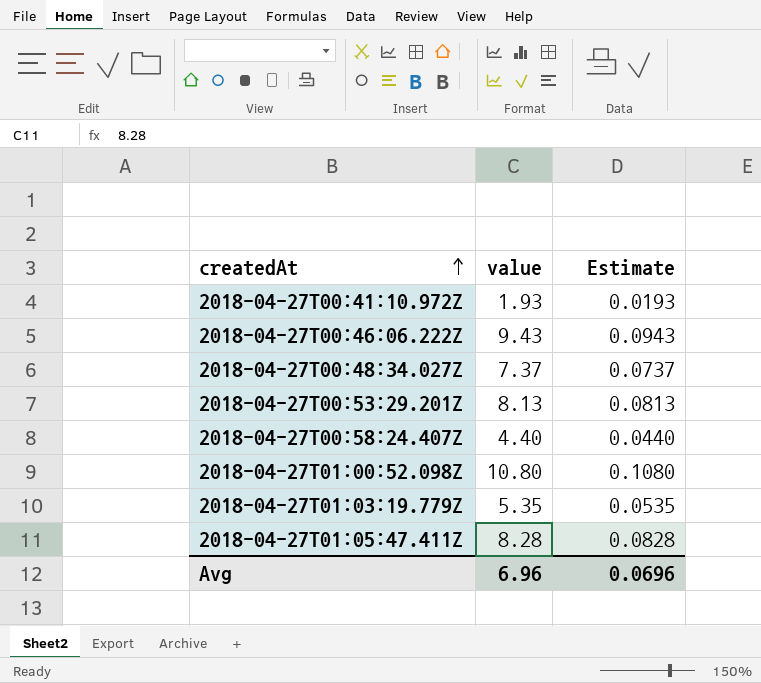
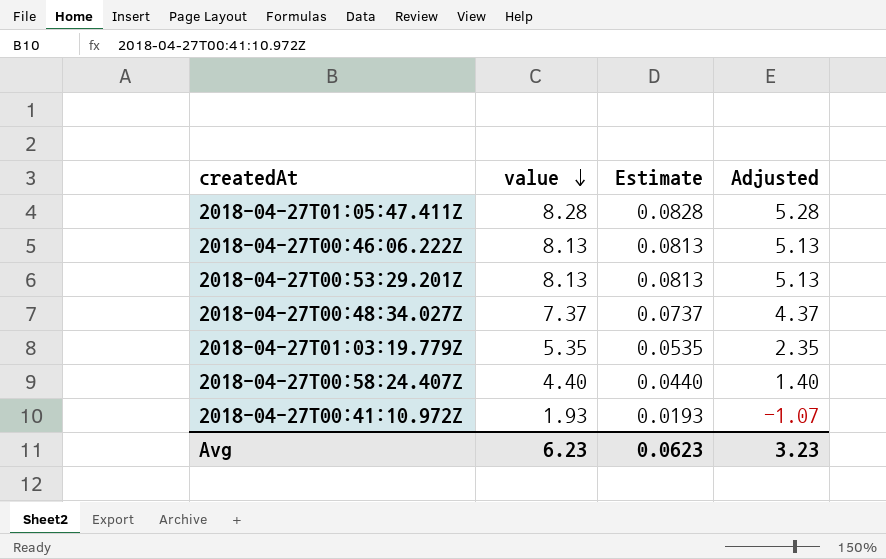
row order: createdAt ascending -> value descending
column Adjusted | formula: none -> [value] - 3
row 2018-04-27T01:00:52.098Z: 10.80 | 0.1080 -> none
2018-04-27T00:46:06.222Z | value: 9.43 -> 8.13
2018-04-27T00:46:06.222Z | Estimate: 0.0943 -> 0.0813
Avg | value: 6.96 -> 6.23
Avg | Estimate: 0.0696 -> 0.0623

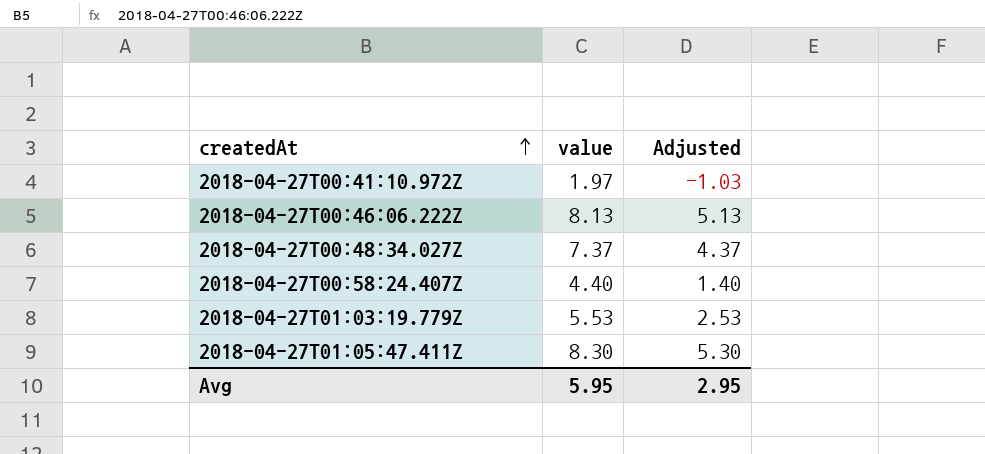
row order: value descending -> createdAt ascending
column Estimate | formula: [value] * 0.01 -> none
row 2018-04-27T00:53:29.201Z: 8.13 | 0.0813 | 5.13 -> none
2018-04-27T00:41:10.972Z | value: 1.93 -> 1.97
2018-04-27T00:41:10.972Z | Adjusted: -1.07 -> -1.03
2018-04-27T01:03:19.779Z | value: 5.35 -> 5.53
2018-04-27T01:03:19.779Z | Adjusted: 2.35 -> 2.53
2018-04-27T01:05:47.411Z | value: 8.28 -> 8.30
2018-04-27T01:05:47.411Z | Adjusted: 5.28 -> 5.30
Avg | value: 6.23 -> 5.95
Avg | Adjusted: 3.23 -> 2.95

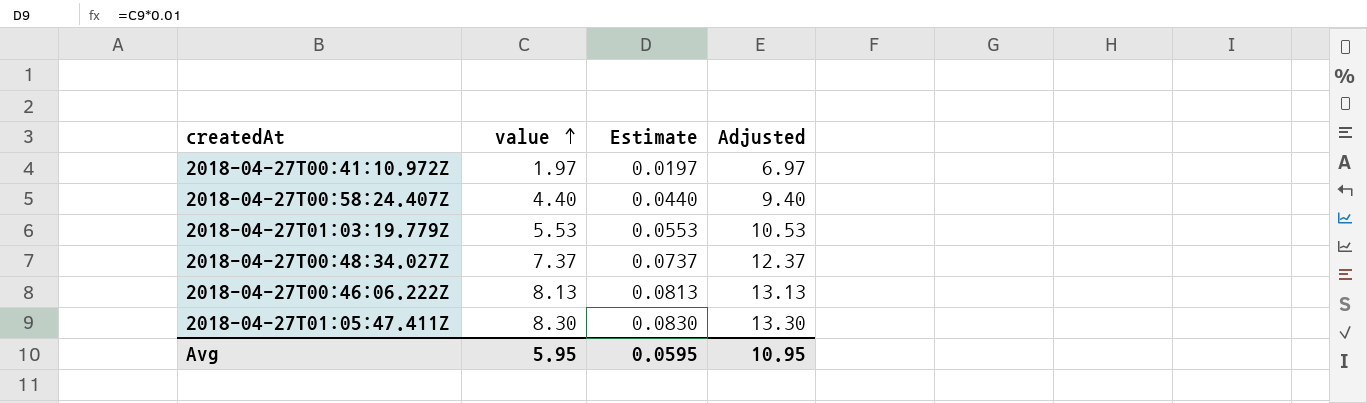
row order: createdAt ascending -> value ascending
column Estimate | formula: none -> [value] * 0.01
column Adjusted | formula: [value] - 3 -> [value] + 5
Avg | Adjusted: 2.95 -> 10.95

